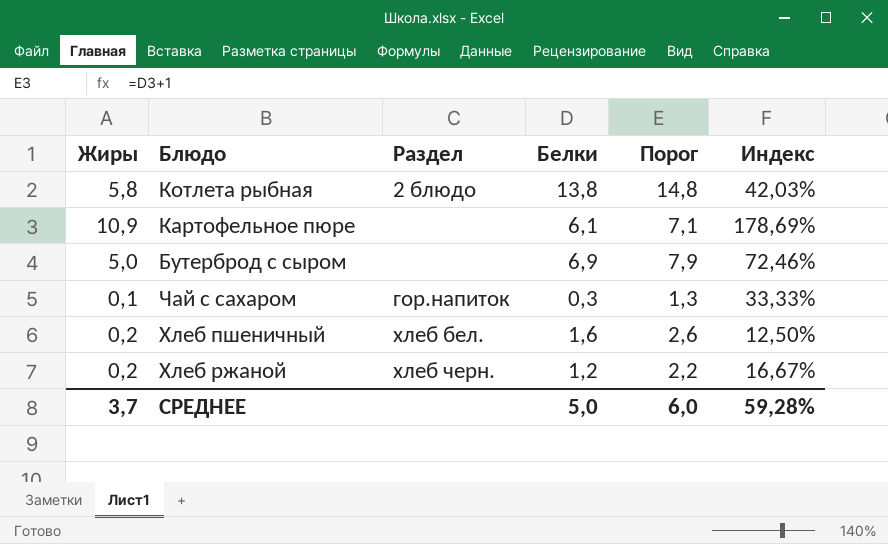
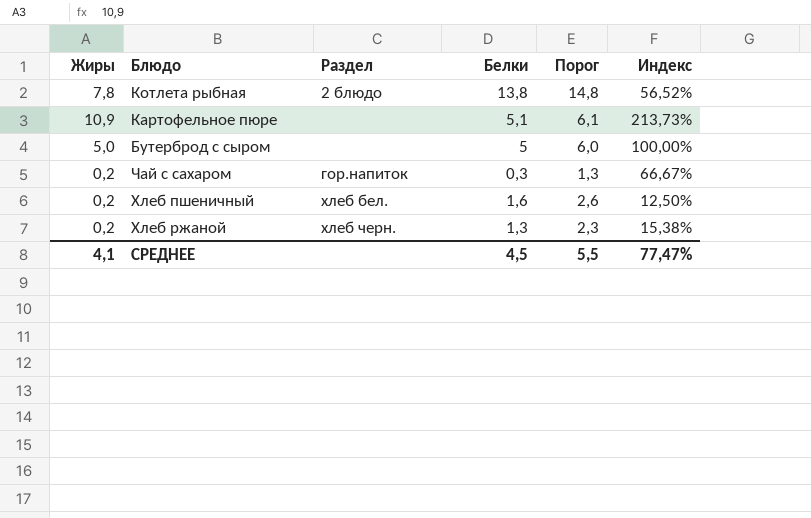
Котлета рыбная | Жиры: 5,8 -> 7,8
Котлета рыбная | Индекс: 42,03% -> 56,52%
Картофельное пюре | Белки: 6,1 -> 5,1
Картофельное пюре | Порог: 7,1 -> 6,1
Картофельное пюре | Индекс: 178,69% -> 213,73%
Бутерброд с сыром | Белки: 6,9 -> 5
Бутерброд с сыром | Порог: 7,9 -> 6,0
Бутерброд с сыром | Индекс: 72,46% -> 100,00%
Чай с сахаром | Жиры: 0,1 -> 0,2
Чай с сахаром | Индекс: 33,33% -> 66,67%
Хлеб ржаной | Белки: 1,2 -> 1,3
Хлеб ржаной | Порог: 2,2 -> 2,3
Хлеб ржаной | Индекс: 16,67% -> 15,38%
СРЕДНЕЕ | Жиры: 3,7 -> 4,1
СРЕДНЕЕ | Белки: 5,0 -> 4,5
СРЕДНЕЕ | Порог: 6,0 -> 5,5
СРЕДНЕЕ | Индекс: 59,28% -> 77,47%

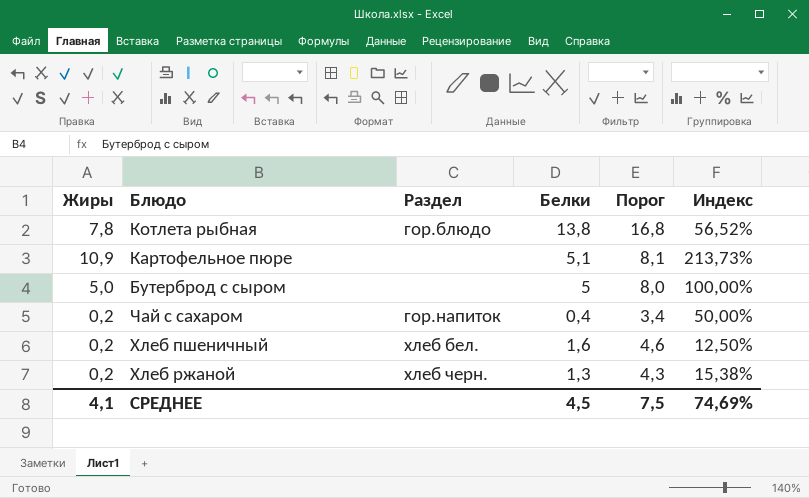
column Порог | formula: [Белки] + 1 -> [Белки] + 3
Котлета рыбная | Раздел: 2 блюдо -> гор.блюдо
Чай с сахаром | Белки: 0,3 -> 0,4
Чай с сахаром | Индекс: 66,67% -> 50,00%
СРЕДНЕЕ | Порог: 5,5 -> 7,5
СРЕДНЕЕ | Индекс: 77,47% -> 74,69%

